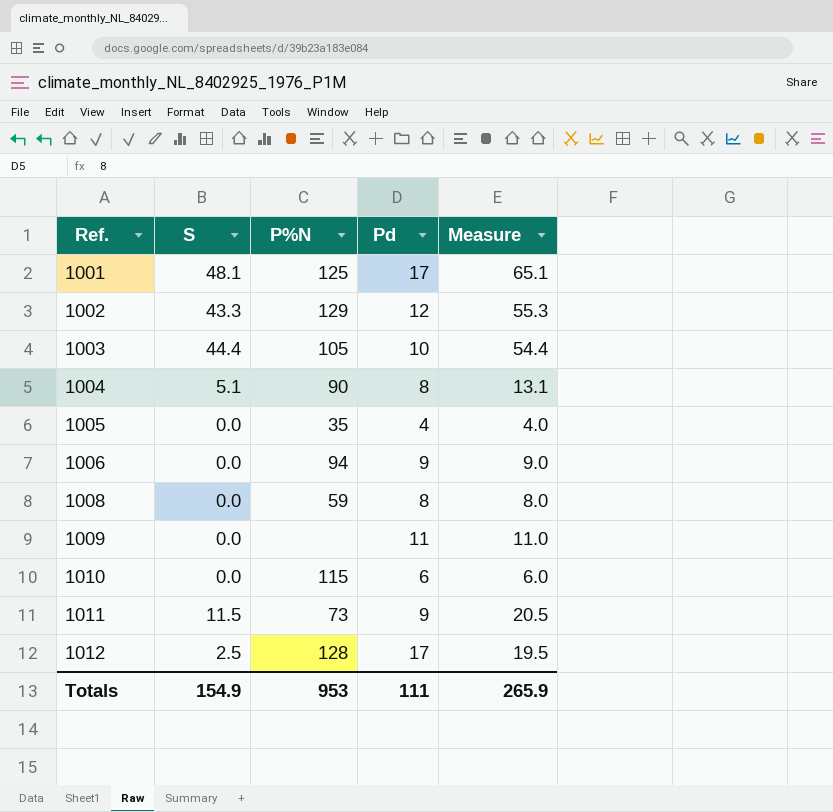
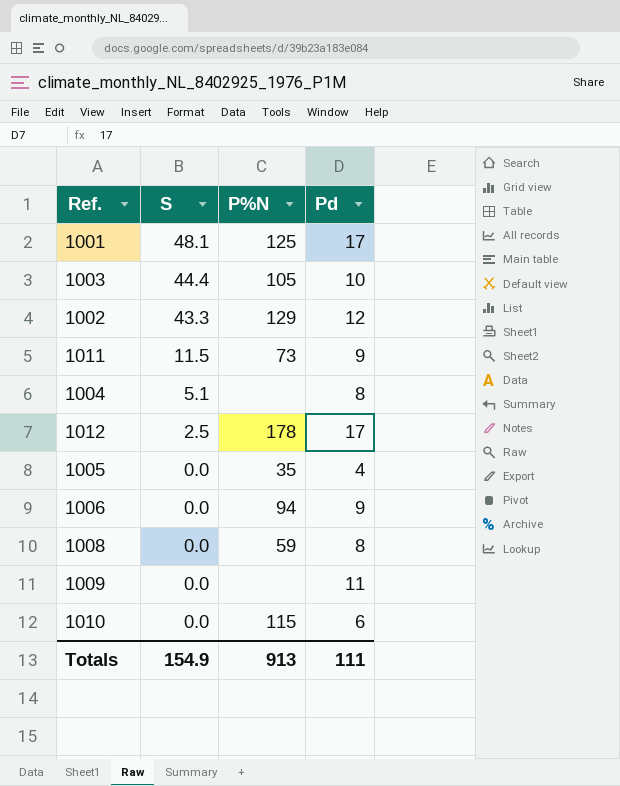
row order: Ref. ascending -> S descending
column Measure | formula: [S] + [Pd] -> none
1004 | P%N: 90 -> none
1012 | P%N: 128 -> 178
Totals | P%N: 953 -> 913

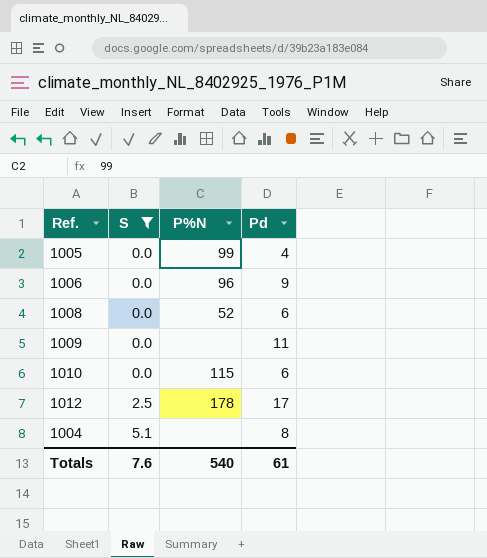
filter: none -> S <= 5.1
row order: S descending -> S ascending
1005 | P%N: 35 -> 99
1006 | P%N: 94 -> 96
1008 | P%N: 59 -> 52
1008 | Pd: 8 -> 6
Totals | S: 154.9 -> 7.6
Totals | P%N: 913 -> 540
Totals | Pd: 111 -> 61

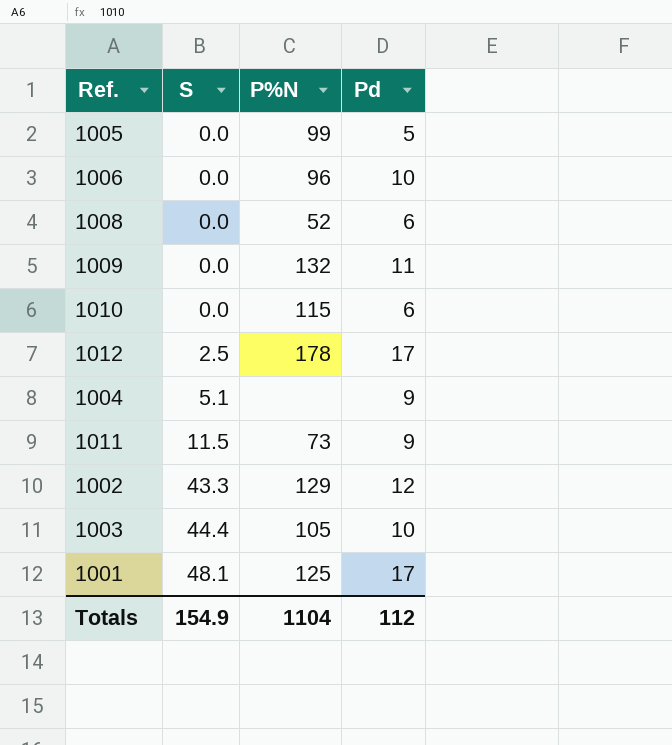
filter: S <= 5.1 -> none
1005 | Pd: 4 -> 5
1006 | Pd: 9 -> 10
1009 | P%N: none -> 132
1004 | Pd: 8 -> 9
Totals | S: 7.6 -> 154.9
Totals | P%N: 540 -> 1104
Totals | Pd: 61 -> 112

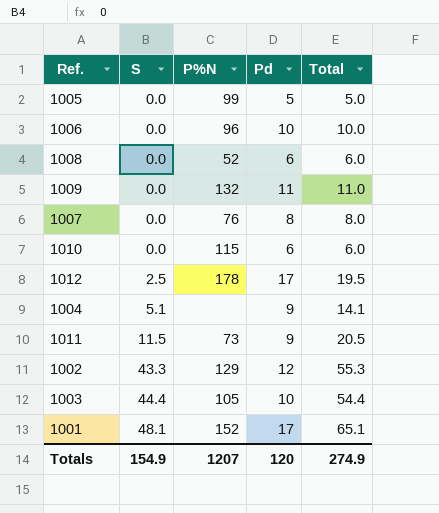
column Total | formula: none -> [S] + [Pd]
row 1007: none -> 0.0 | 76 | 8 | 8.0
1001 | P%N: 125 -> 152
Totals | P%N: 1104 -> 1207
Totals | Pd: 112 -> 120

